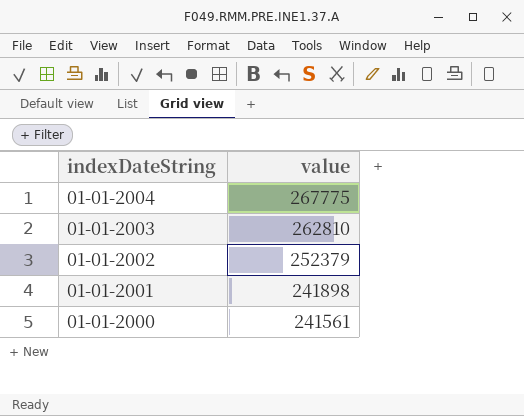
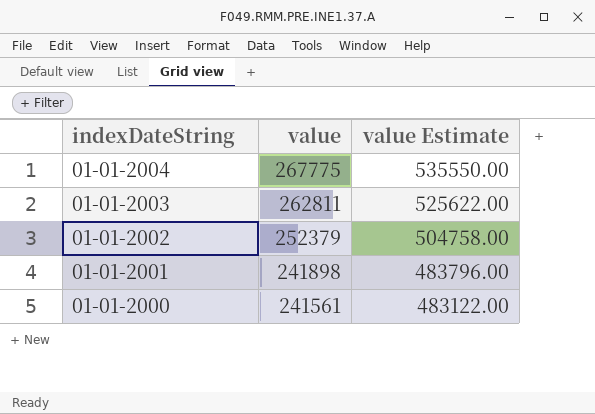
column value Estimate | formula: none -> [value] * 2
01-01-2003 | value: 262810 -> 262811

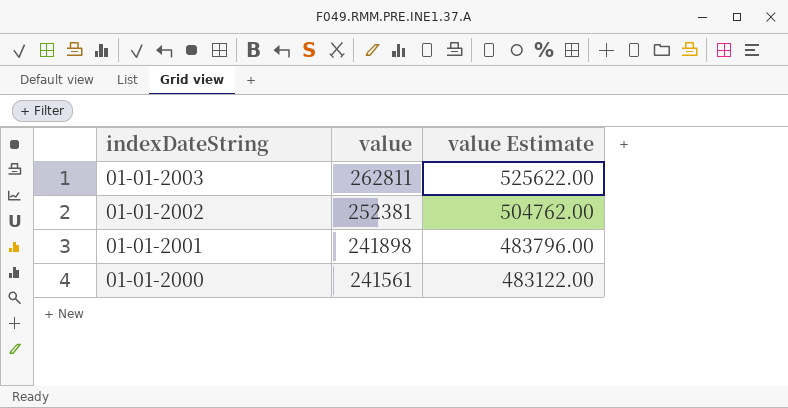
row 01-01-2004: 267775 | 535550.00 -> none
01-01-2002 | value: 252379 -> 252381
01-01-2002 | value Estimate: 504758.00 -> 504762.00

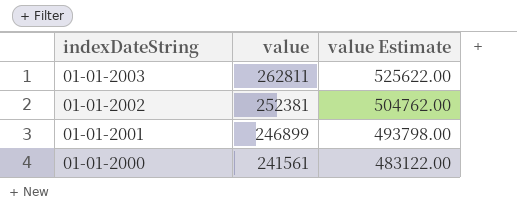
01-01-2001 | value: 241898 -> 246899
01-01-2001 | value Estimate: 483796.00 -> 493798.00

